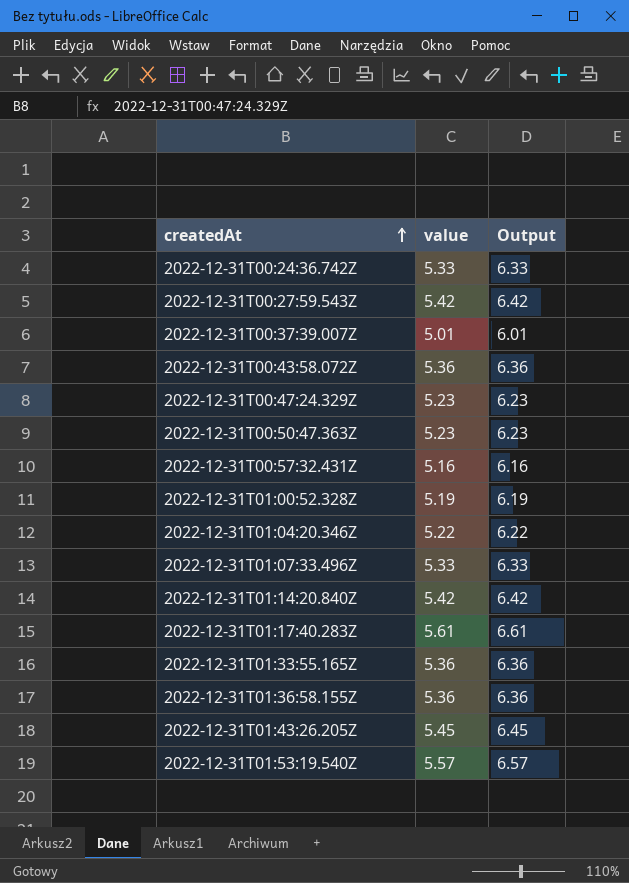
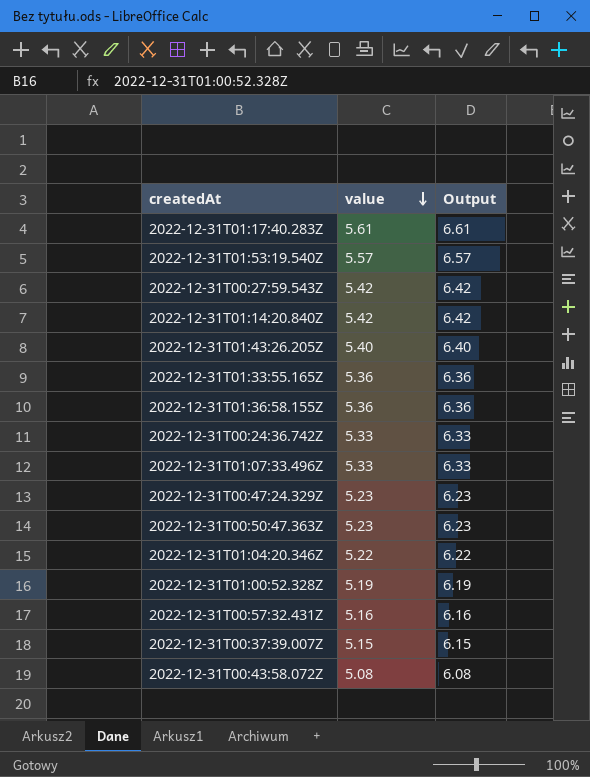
row order: createdAt ascending -> value descending
2022-12-31T01:43:26.205Z | value: 5.45 -> 5.40
2022-12-31T01:43:26.205Z | Output: 6.45 -> 6.40
2022-12-31T00:37:39.007Z | value: 5.01 -> 5.15
2022-12-31T00:37:39.007Z | Output: 6.01 -> 6.15
2022-12-31T00:43:58.072Z | value: 5.36 -> 5.08
2022-12-31T00:43:58.072Z | Output: 6.36 -> 6.08

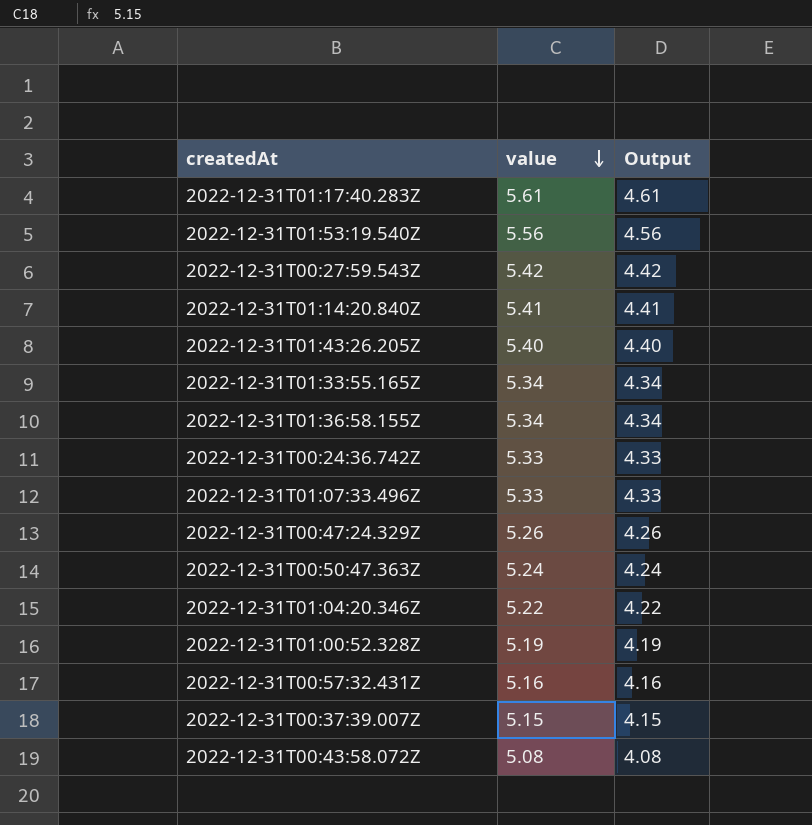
column Output | formula: [value] + 1 -> [value] - 1
2022-12-31T01:53:19.540Z | value: 5.57 -> 5.56
2022-12-31T01:14:20.840Z | value: 5.42 -> 5.41
2022-12-31T01:33:55.165Z | value: 5.36 -> 5.34
2022-12-31T01:36:58.155Z | value: 5.36 -> 5.34
2022-12-31T00:47:24.329Z | value: 5.23 -> 5.26
2022-12-31T00:50:47.363Z | value: 5.23 -> 5.24

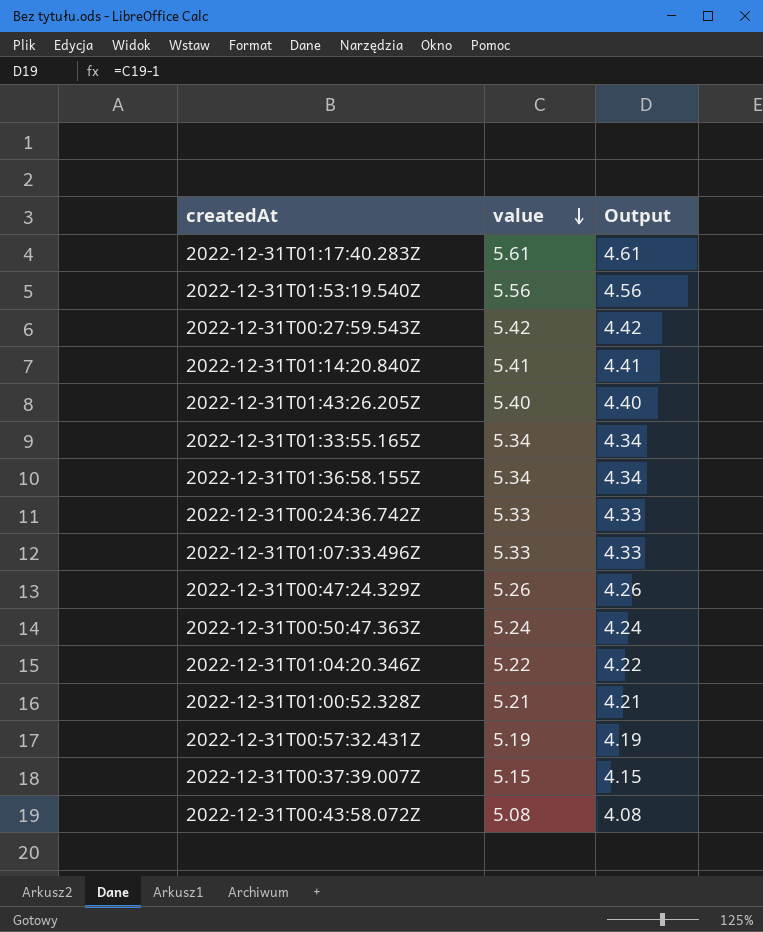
2022-12-31T01:00:52.328Z | value: 5.19 -> 5.21
2022-12-31T01:00:52.328Z | Output: 4.19 -> 4.21
2022-12-31T00:57:32.431Z | value: 5.16 -> 5.19
2022-12-31T00:57:32.431Z | Output: 4.16 -> 4.19

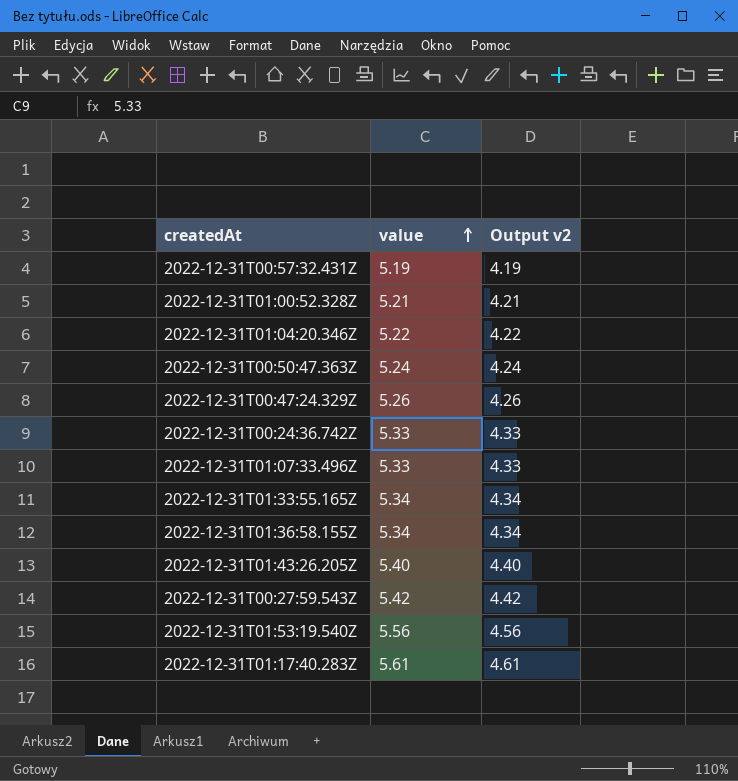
row order: value descending -> value ascending
column name: Output -> Output v2
row 2022-12-31T01:14:20.840Z: 5.41 | 4.41 -> none
row 2022-12-31T00:37:39.007Z: 5.15 | 4.15 -> none
row 2022-12-31T00:43:58.072Z: 5.08 | 4.08 -> none

